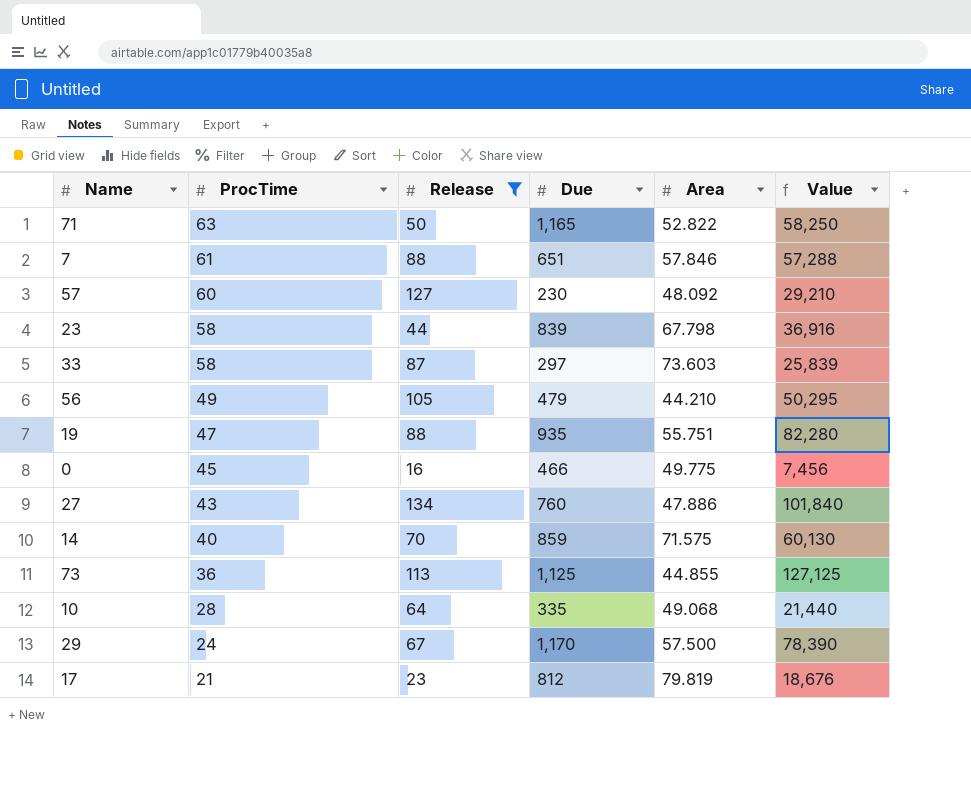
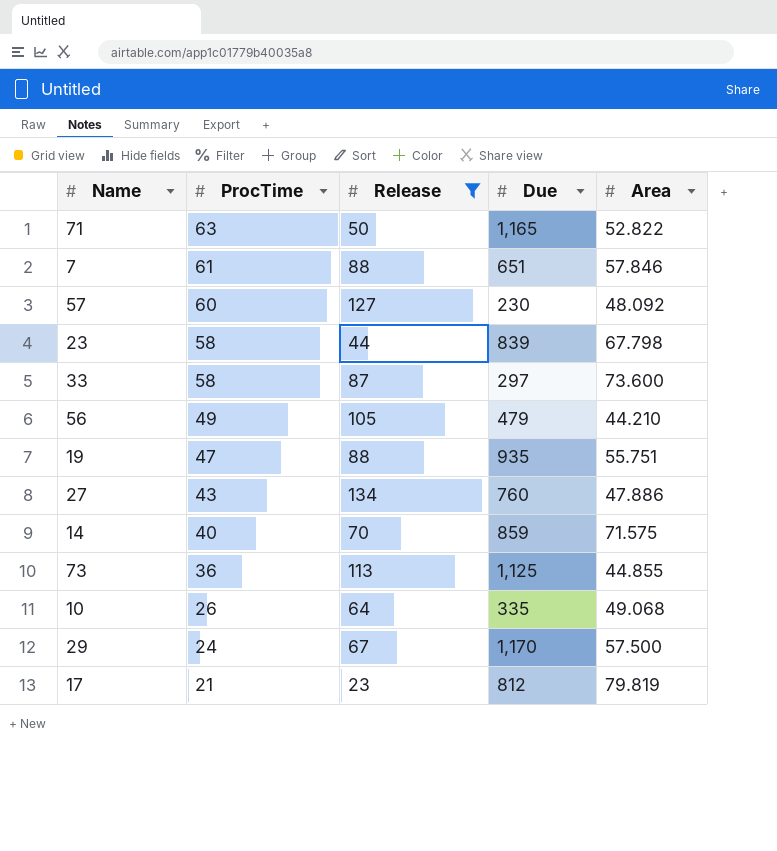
column Value | formula: [Release] * [Due] -> none
row 0: 45 | 16 | 466 | 49.775 | 7,456 -> none
33 | Area: 73.603 -> 73.600
10 | ProcTime: 28 -> 26

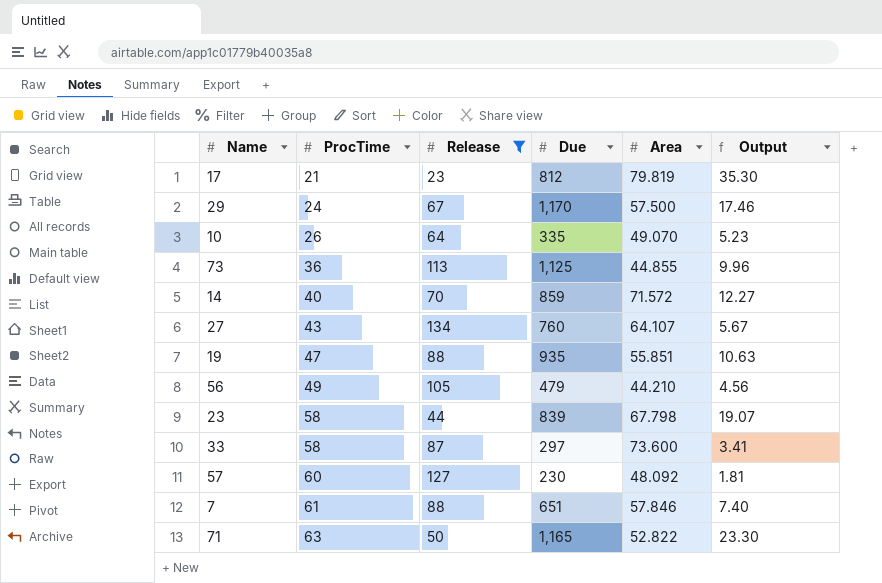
row order: ProcTime descending -> ProcTime ascending
column Output | formula: none -> [Due] / [Release]
10 | Area: 49.068 -> 49.070
14 | Area: 71.575 -> 71.572
27 | Area: 47.886 -> 64.107
19 | Area: 55.751 -> 55.851

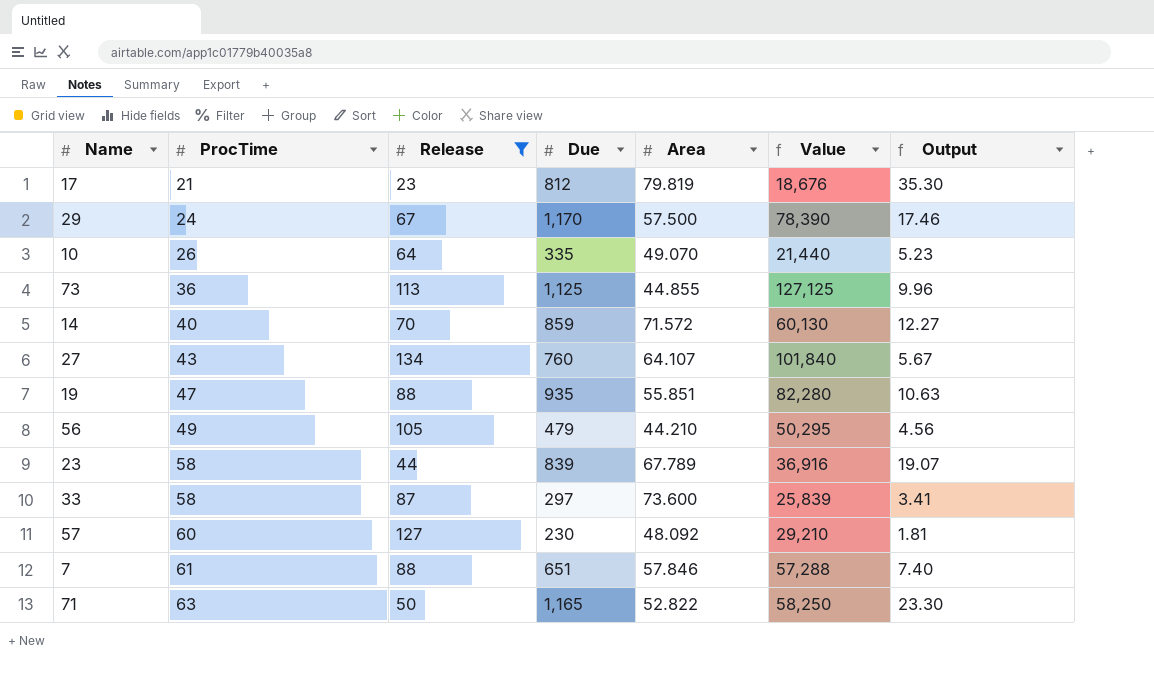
column Value | formula: none -> [Release] * [Due]
23 | Area: 67.798 -> 67.789

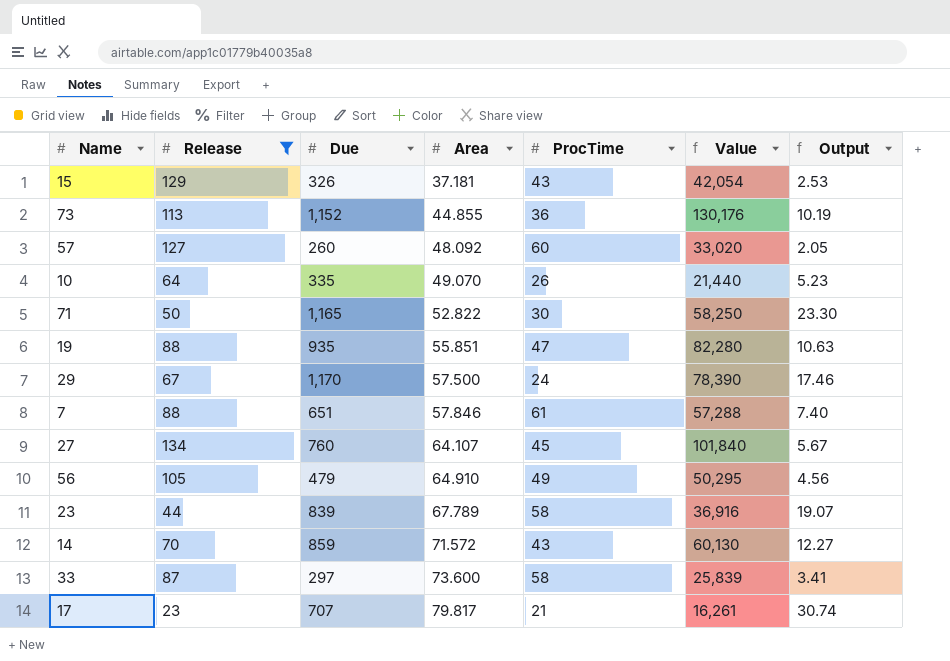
row order: ProcTime ascending -> Area ascending
column ProcTime | position: 2 -> 5
row 15: none -> 129 | 326 | 37.181 | 43 | 42,054 | 2.53
73 | Due: 1,125 -> 1,152
73 | Value: 127,125 -> 130,176
73 | Output: 9.96 -> 10.19
57 | Due: 230 -> 260
57 | Value: 29,210 -> 33,020
57 | Output: 1.81 -> 2.05
71 | ProcTime: 63 -> 30
27 | ProcTime: 43 -> 45
56 | Area: 44.210 -> 64.910
14 | ProcTime: 40 -> 43
17 | Due: 812 -> 707
17 | Area: 79.819 -> 79.817
17 | Value: 18,676 -> 16,261
17 | Output: 35.30 -> 30.74

